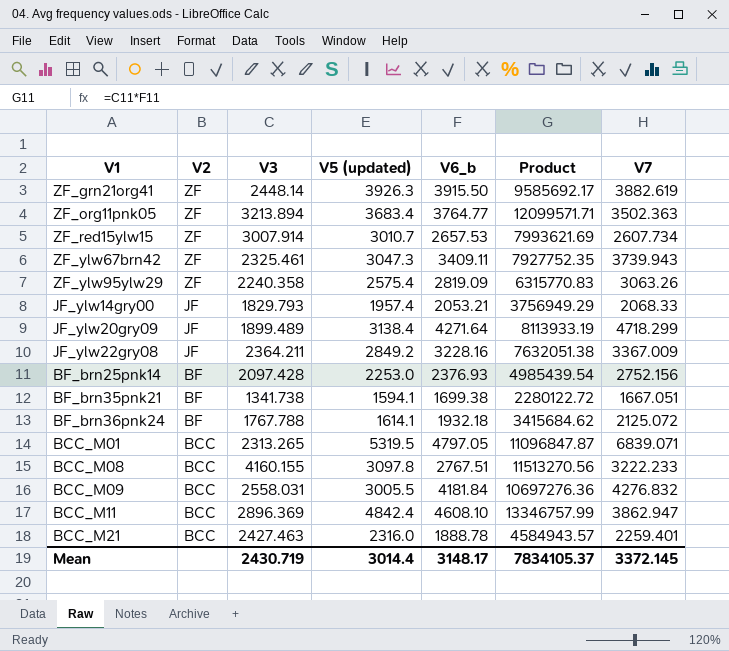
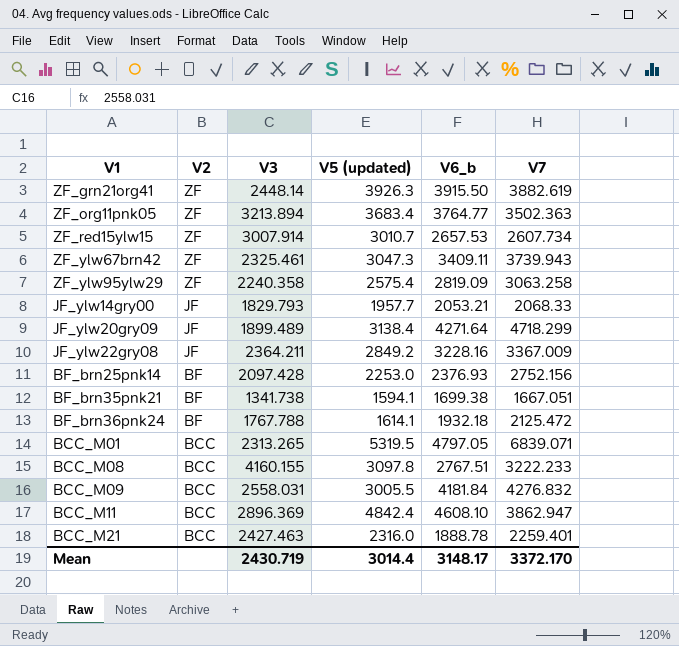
column Product | formula: [V3] * [V6_b] -> none
ZF_ylw95ylw29 | V7: 3063.26 -> 3063.258
JF_ylw14gry00 | V5 (updated): 1957.4 -> 1957.7
BF_brn36pnk24 | V7: 2125.072 -> 2125.472
Mean | V7: 3372.145 -> 3372.170

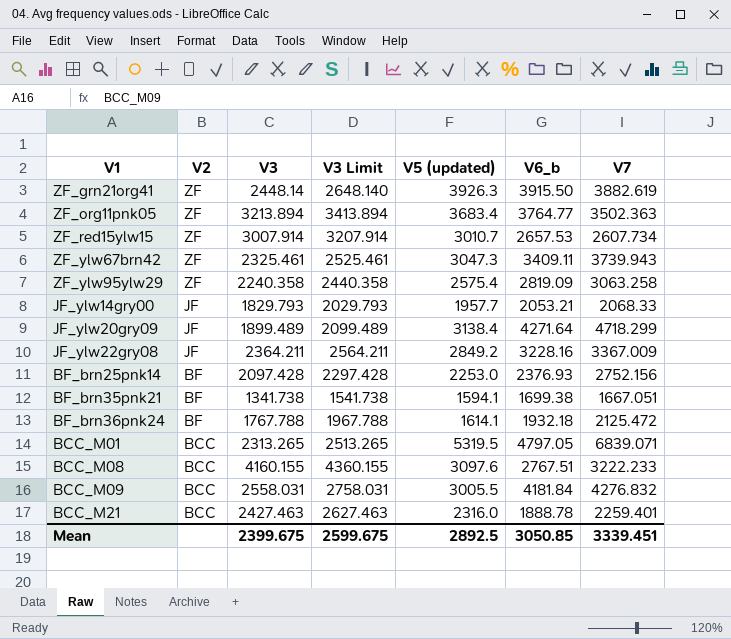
column V3 Limit | formula: none -> [V3] + 200
row BCC_M11: BCC | 2896.369 | 4842.4 | 4608.10 | 3862.947 -> none
BCC_M08 | V5 (updated): 3097.8 -> 3097.6
Mean | V3: 2430.719 -> 2399.675
Mean | V5 (updated): 3014.4 -> 2892.5
Mean | V6_b: 3148.17 -> 3050.85
Mean | V7: 3372.170 -> 3339.451

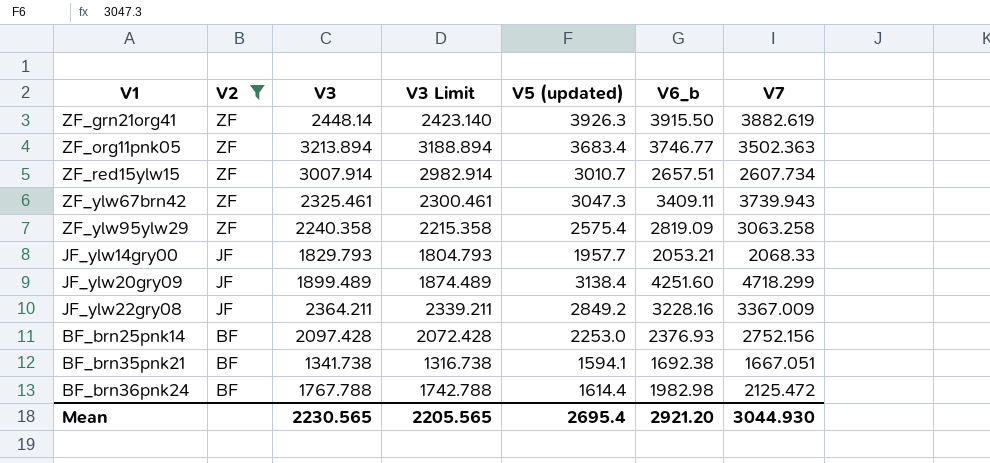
filter: none -> V2 != BCC
column V3 Limit | formula: [V3] + 200 -> [V3] - 25
ZF_org11pnk05 | V6_b: 3764.77 -> 3746.77
ZF_red15ylw15 | V6_b: 2657.53 -> 2657.51
JF_ylw20gry09 | V6_b: 4271.64 -> 4251.60
BF_brn35pnk21 | V6_b: 1699.38 -> 1692.38
BF_brn36pnk24 | V5 (updated): 1614.1 -> 1614.4
BF_brn36pnk24 | V6_b: 1932.18 -> 1982.98
Mean | V3: 2399.675 -> 2230.565
Mean | V3 Limit: 2599.675 -> 2205.565
Mean | V5 (updated): 2892.5 -> 2695.4
Mean | V6_b: 3050.85 -> 2921.20
Mean | V7: 3339.451 -> 3044.930

